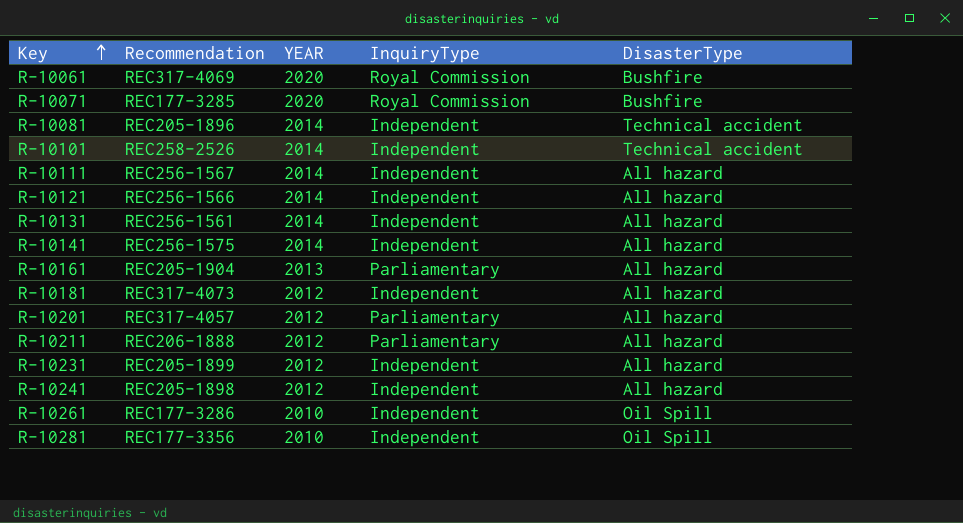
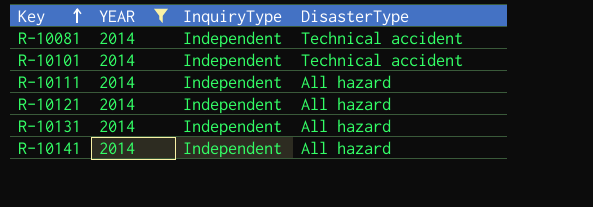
filter: none -> YEAR = 2014
column Recommendation | position: 2 -> none

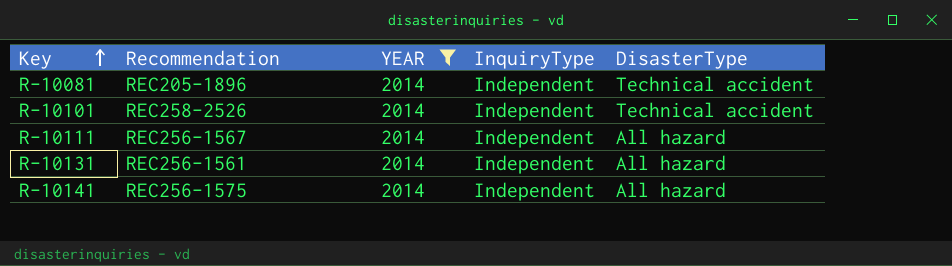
column Recommendation | position: none -> 2
row R-10121: 2014 | Independent | All hazard -> none

